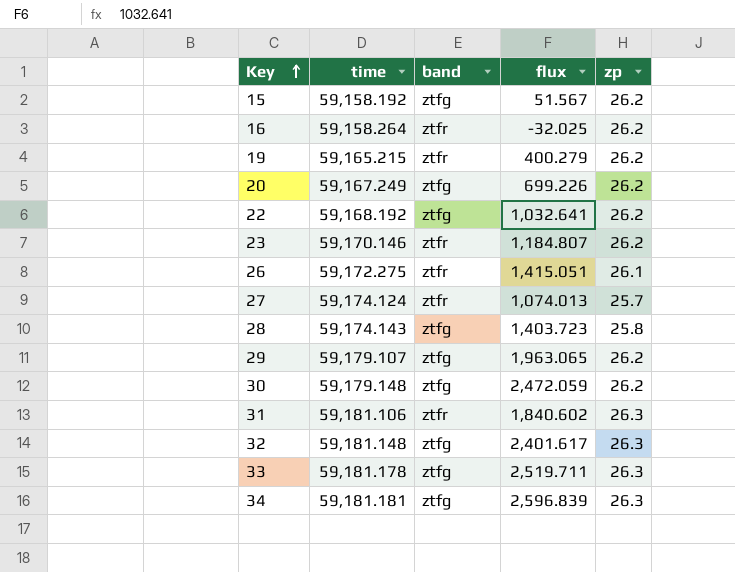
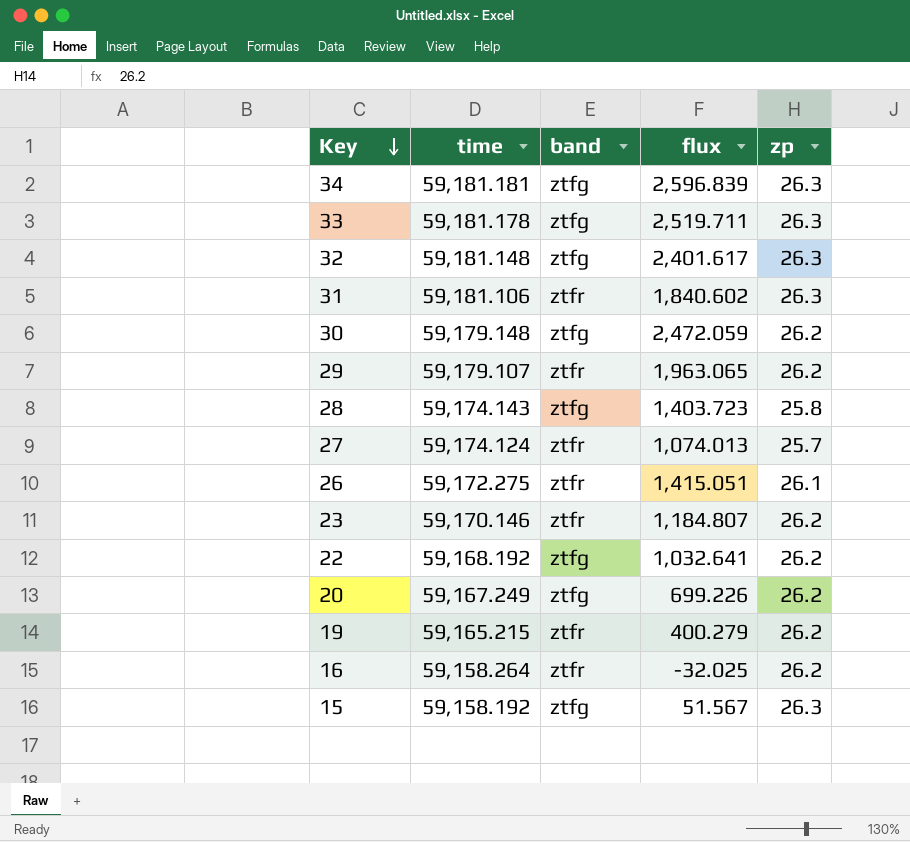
row order: Key ascending -> Key descending
29 | band: ztfg -> ztfr
15 | zp: 26.2 -> 26.3

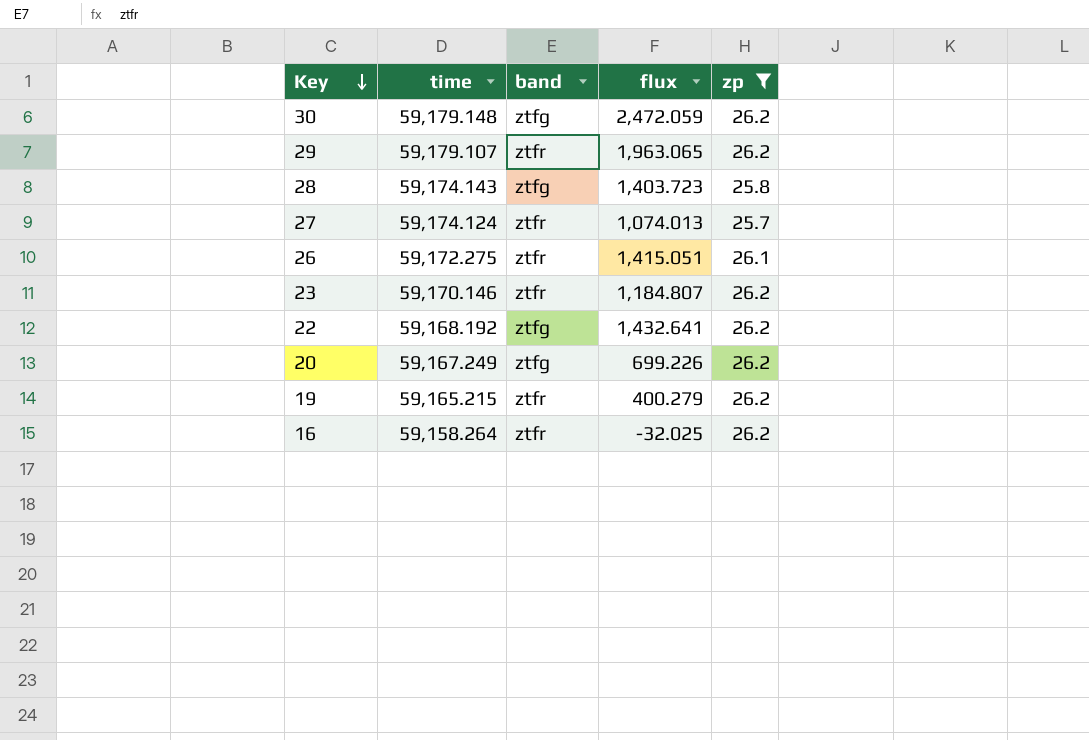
filter: none -> zp != 26.3
22 | flux: 1,032.641 -> 1,432.641

